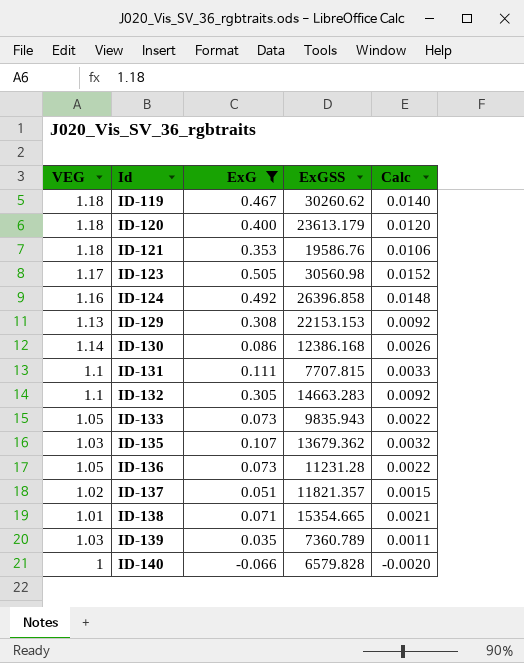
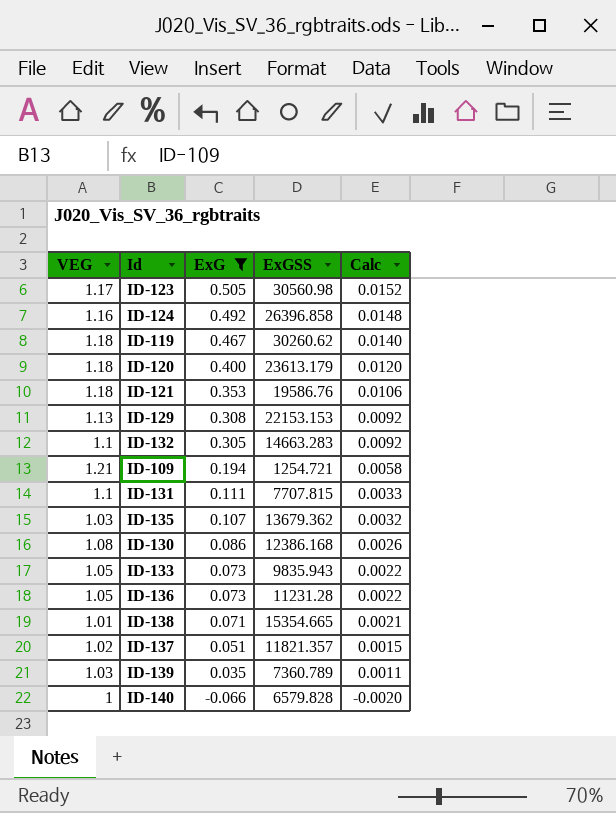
row order: Id ascending -> ExG descending
row ID-109: none -> 1.21 | 0.194 | 1254.721 | 0.0058
ID-130 | VEG: 1.14 -> 1.08

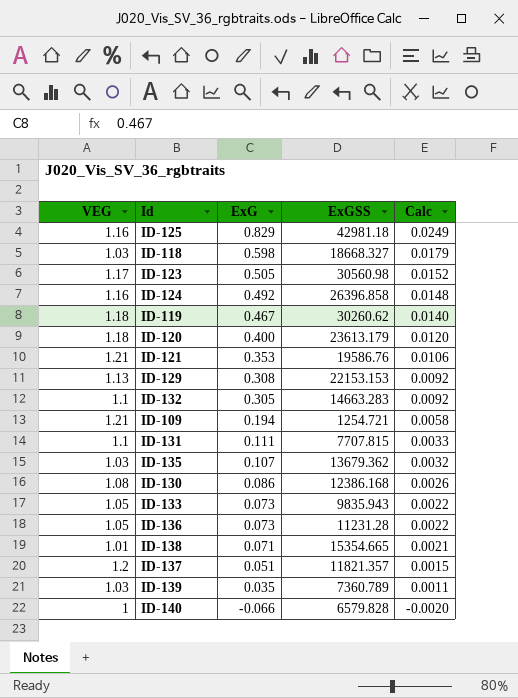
filter: ExG <= 0.505 -> none
ID-121 | VEG: 1.18 -> 1.21
ID-137 | VEG: 1.02 -> 1.2

